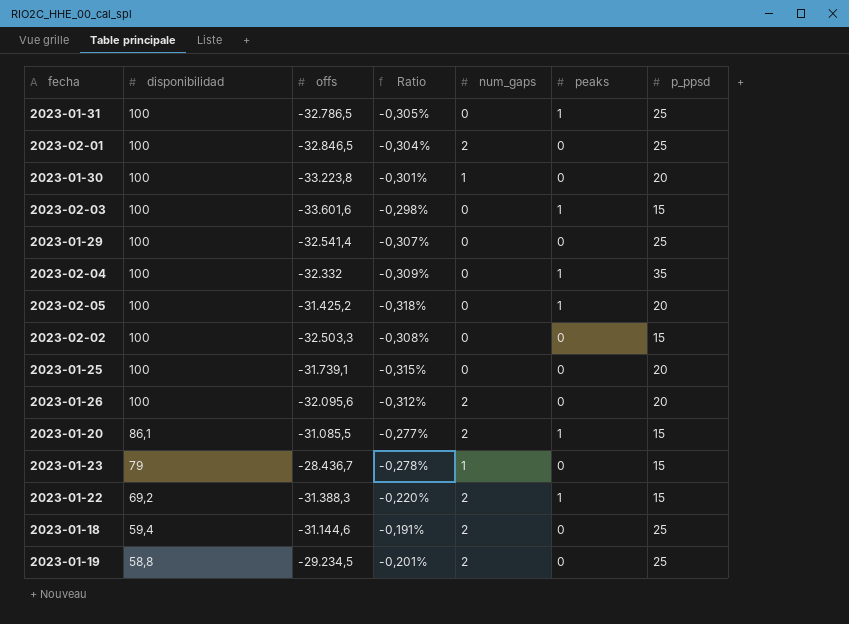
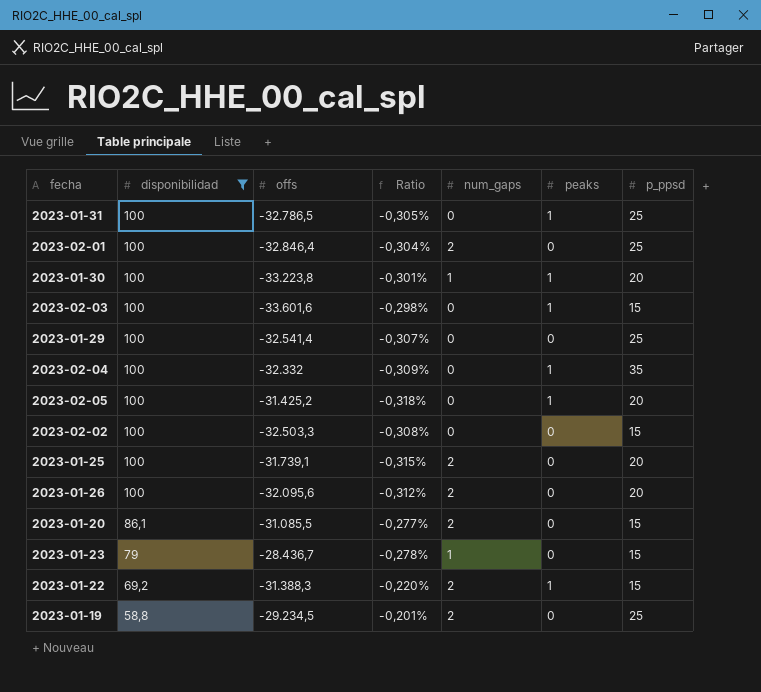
filter: none -> disponibilidad != 59,4
2023-02-01 | offs: -32.846,5 -> -32.846,4
2023-01-30 | peaks: 0 -> 1
2023-01-25 | num_gaps: 0 -> 2
2023-01-20 | peaks: 1 -> 0

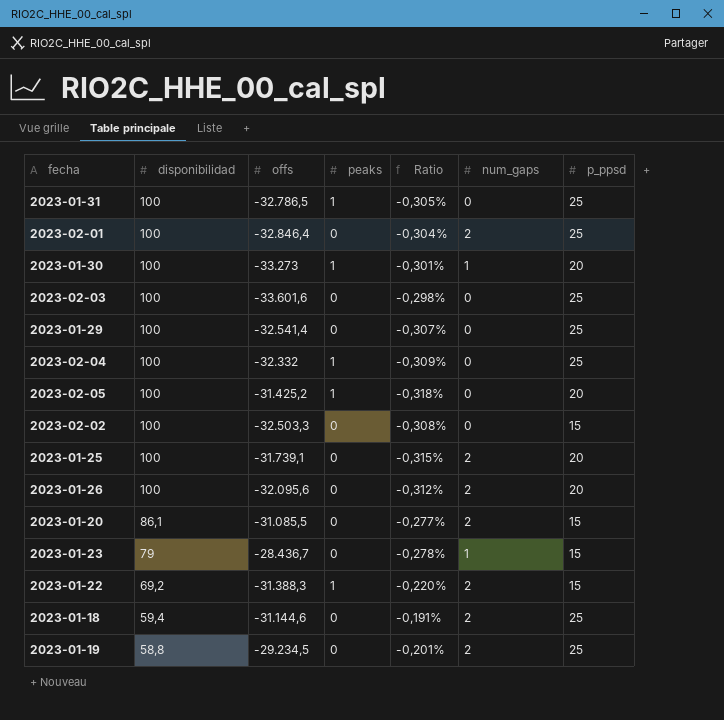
filter: disponibilidad != 59,4 -> none
column peaks | position: 6 -> 4
2023-01-30 | offs: -33.223,8 -> -33.273
2023-02-03 | peaks: 1 -> 0
2023-02-03 | p_ppsd: 15 -> 25
2023-02-04 | p_ppsd: 35 -> 25

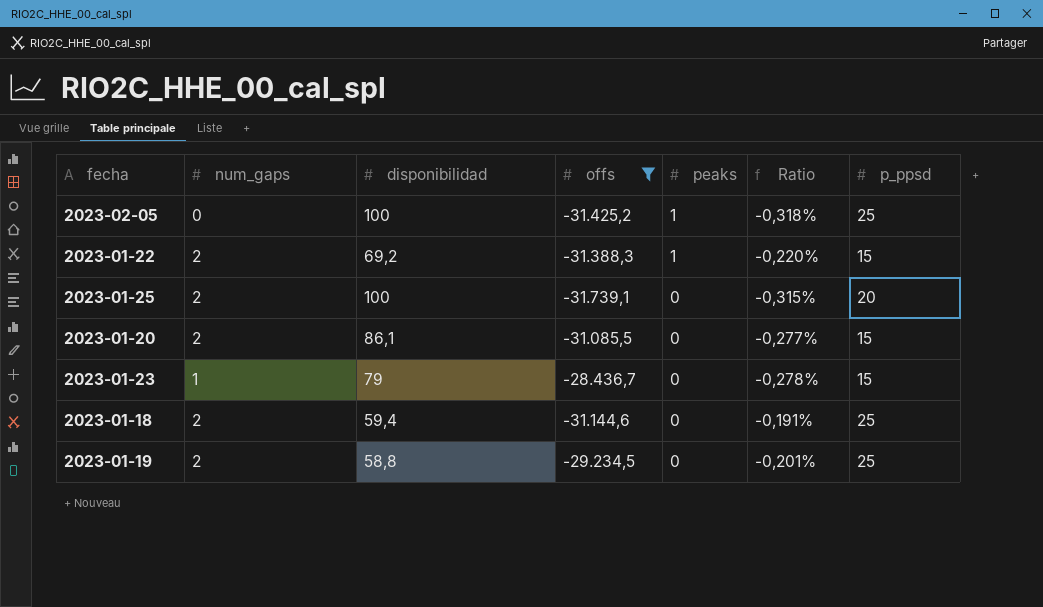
filter: none -> offs >= -31.739,1
row order: disponibilidad descending -> peaks descending
column num_gaps | position: 6 -> 2
2023-02-05 | p_ppsd: 20 -> 25

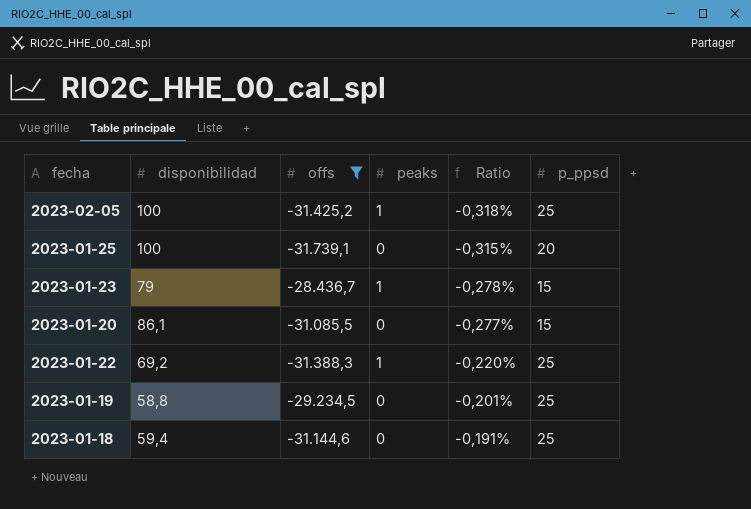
row order: peaks descending -> Ratio ascending
column num_gaps | position: 2 -> none
2023-01-23 | peaks: 0 -> 1
2023-01-22 | p_ppsd: 15 -> 25

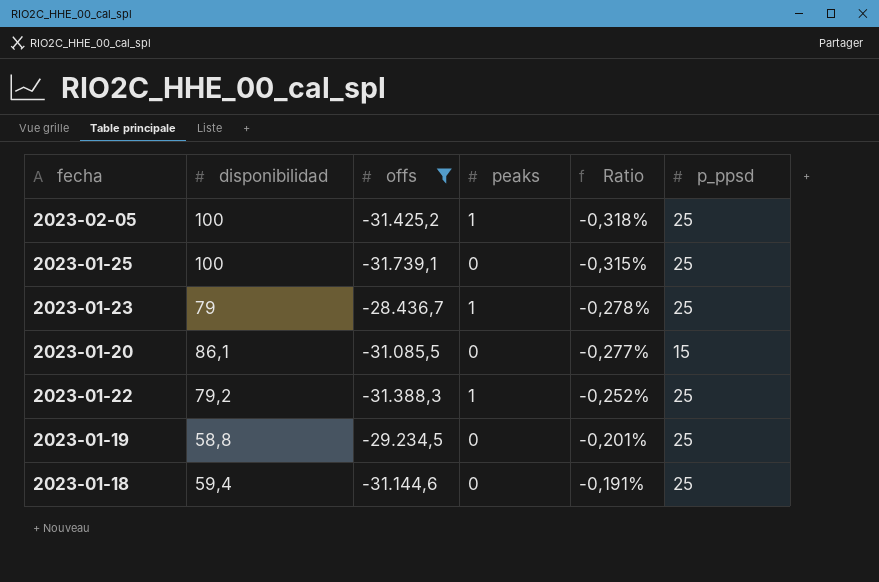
2023-01-25 | p_ppsd: 20 -> 25
2023-01-23 | p_ppsd: 15 -> 25
2023-01-22 | disponibilidad: 69,2 -> 79,2
2023-01-22 | Ratio: -0,220% -> -0,252%

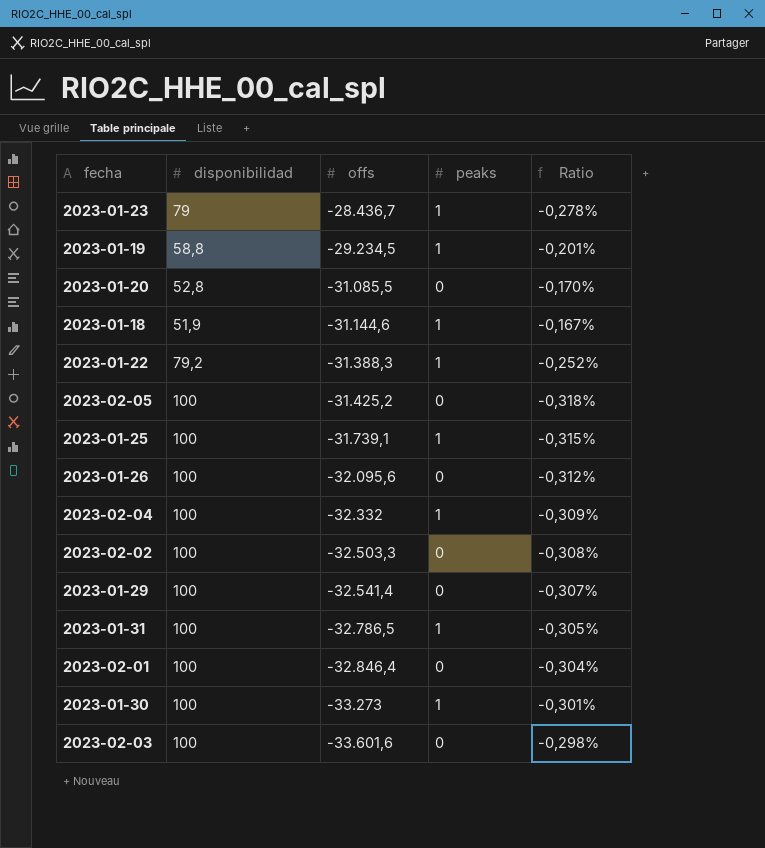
filter: offs >= -31.739,1 -> none
row order: Ratio ascending -> offs descending
column p_ppsd | position: 6 -> none
2023-01-19 | peaks: 0 -> 1
2023-01-20 | disponibilidad: 86,1 -> 52,8
2023-01-20 | Ratio: -0,277% -> -0,170%
2023-01-18 | disponibilidad: 59,4 -> 51,9
2023-01-18 | peaks: 0 -> 1
2023-01-18 | Ratio: -0,191% -> -0,167%
2023-02-05 | peaks: 1 -> 0
2023-01-25 | peaks: 0 -> 1

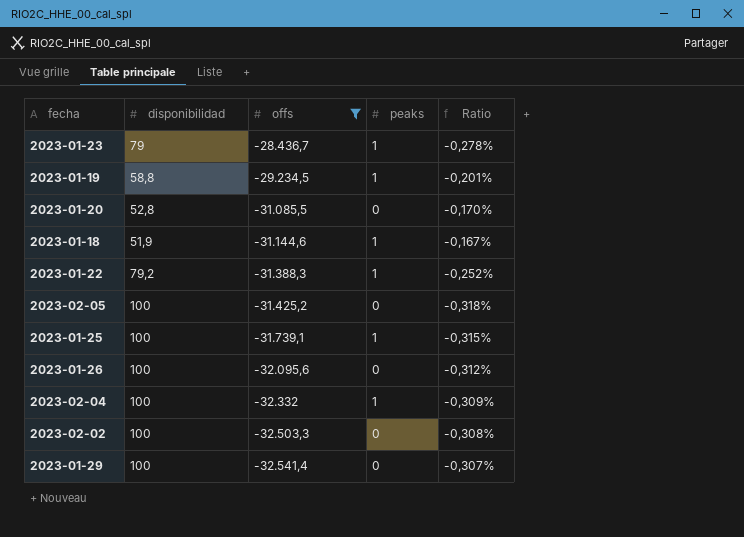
filter: none -> offs >= -32.541,4

